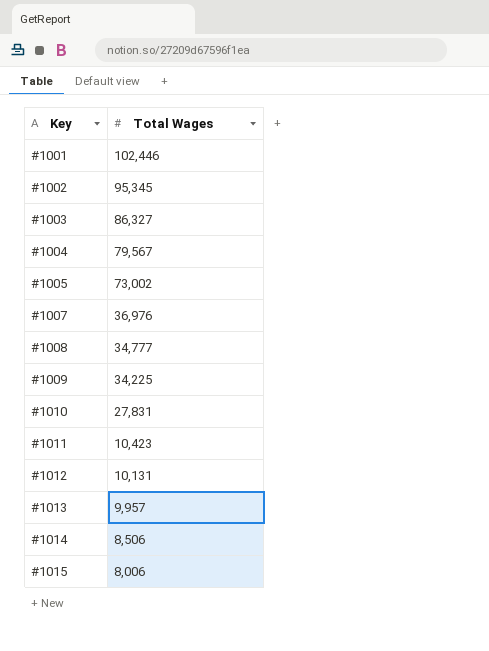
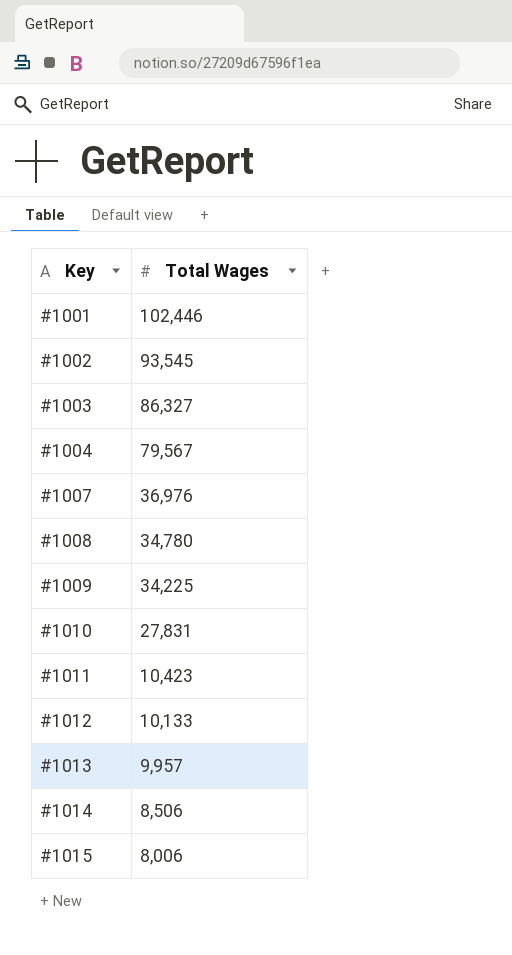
row #1005: 73,002 -> none
#1002 | Total Wages: 95,345 -> 93,545
#1008 | Total Wages: 34,777 -> 34,780
#1012 | Total Wages: 10,131 -> 10,133

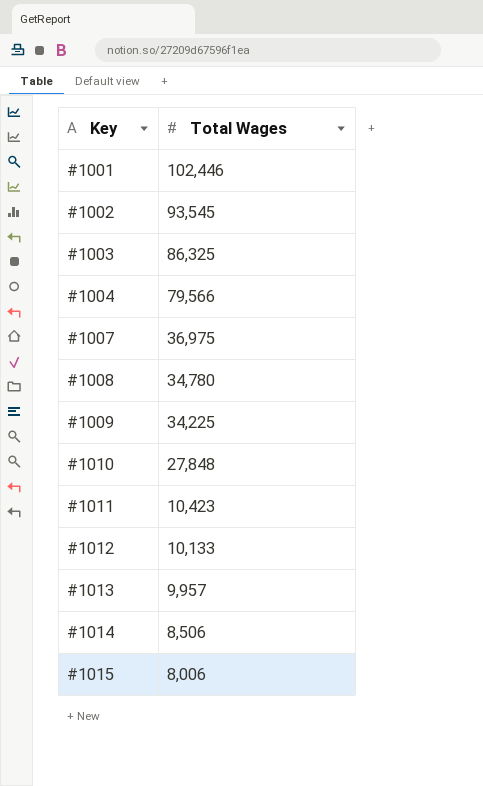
#1003 | Total Wages: 86,327 -> 86,325
#1004 | Total Wages: 79,567 -> 79,566
#1007 | Total Wages: 36,976 -> 36,975
#1010 | Total Wages: 27,831 -> 27,848

